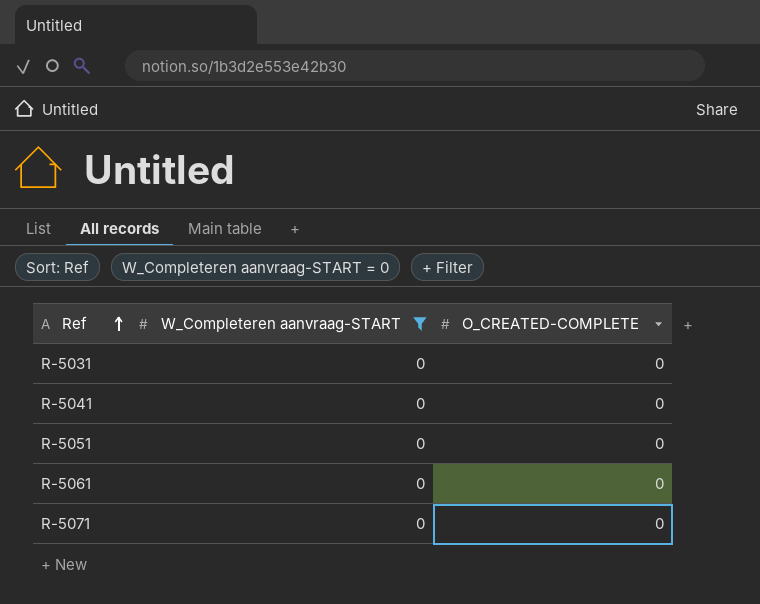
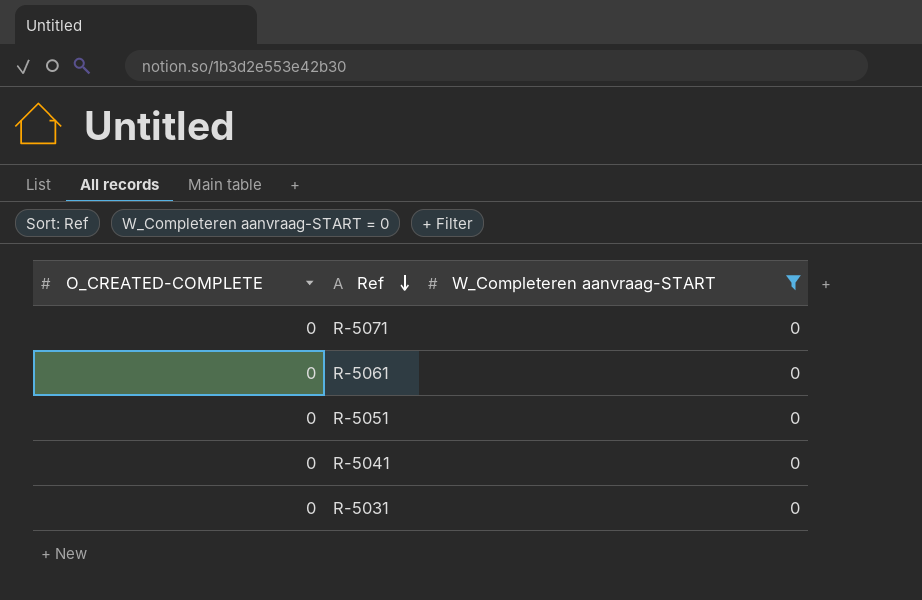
row order: Ref ascending -> Ref descending
column O_CREATED-COMPLETE | position: 3 -> 1

